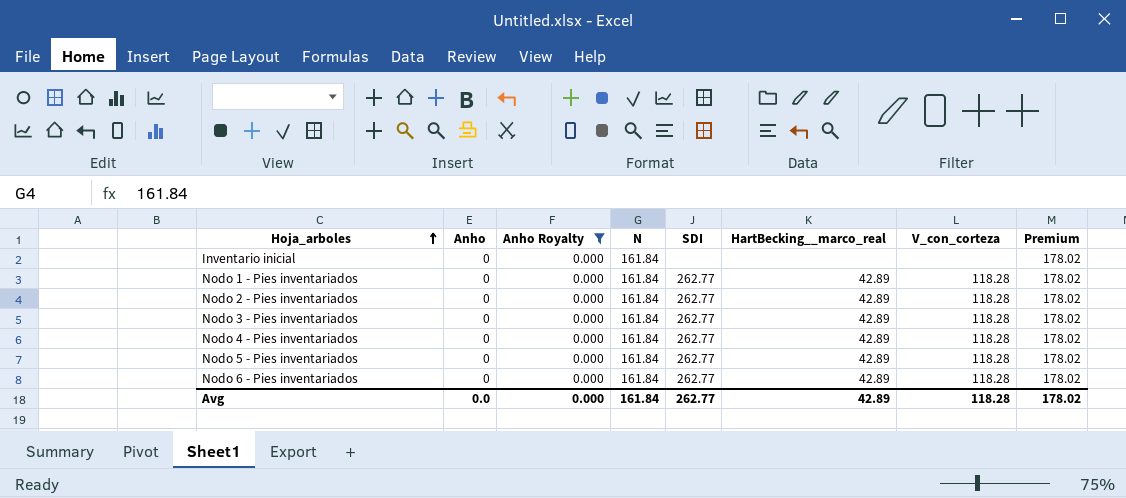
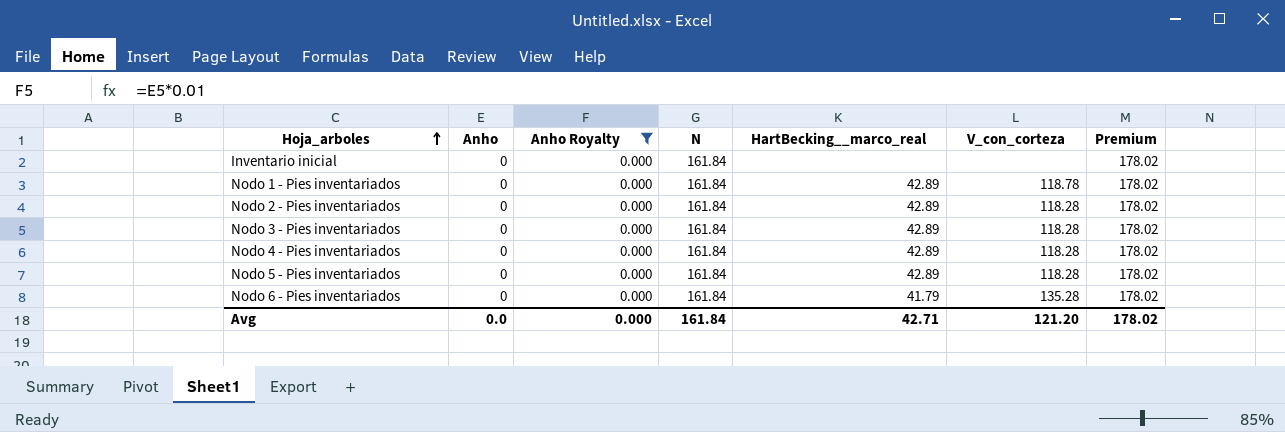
column SDI | position: 5 -> none
Nodo 1 - Pies inventariados | V_con_corteza: 118.28 -> 118.78
Nodo 6 - Pies inventariados | HartBecking__marco_real: 42.89 -> 41.79
Nodo 6 - Pies inventariados | V_con_corteza: 118.28 -> 135.28
Avg | HartBecking__marco_real: 42.89 -> 42.71
Avg | V_con_corteza: 118.28 -> 121.20

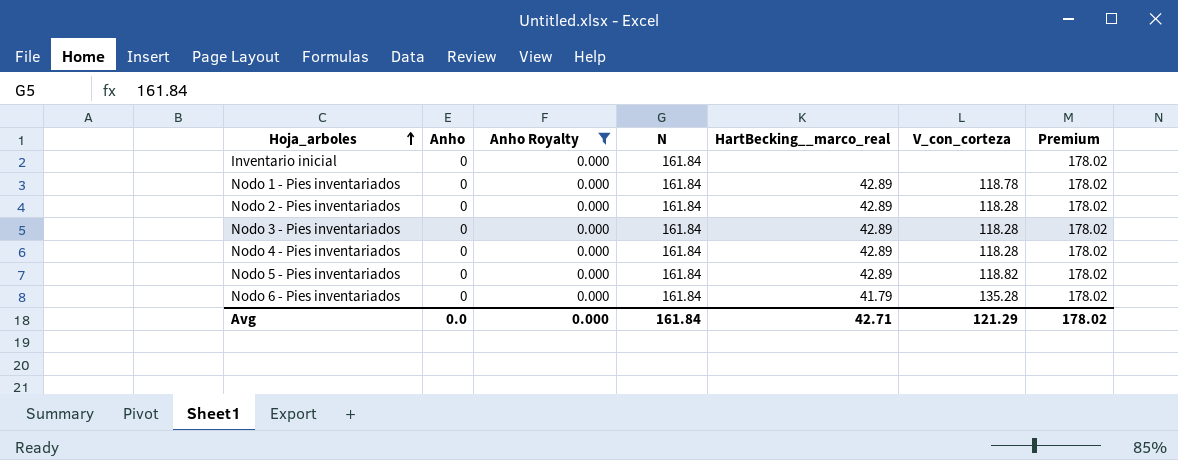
Nodo 5 - Pies inventariados | V_con_corteza: 118.28 -> 118.82
Avg | V_con_corteza: 121.20 -> 121.29

